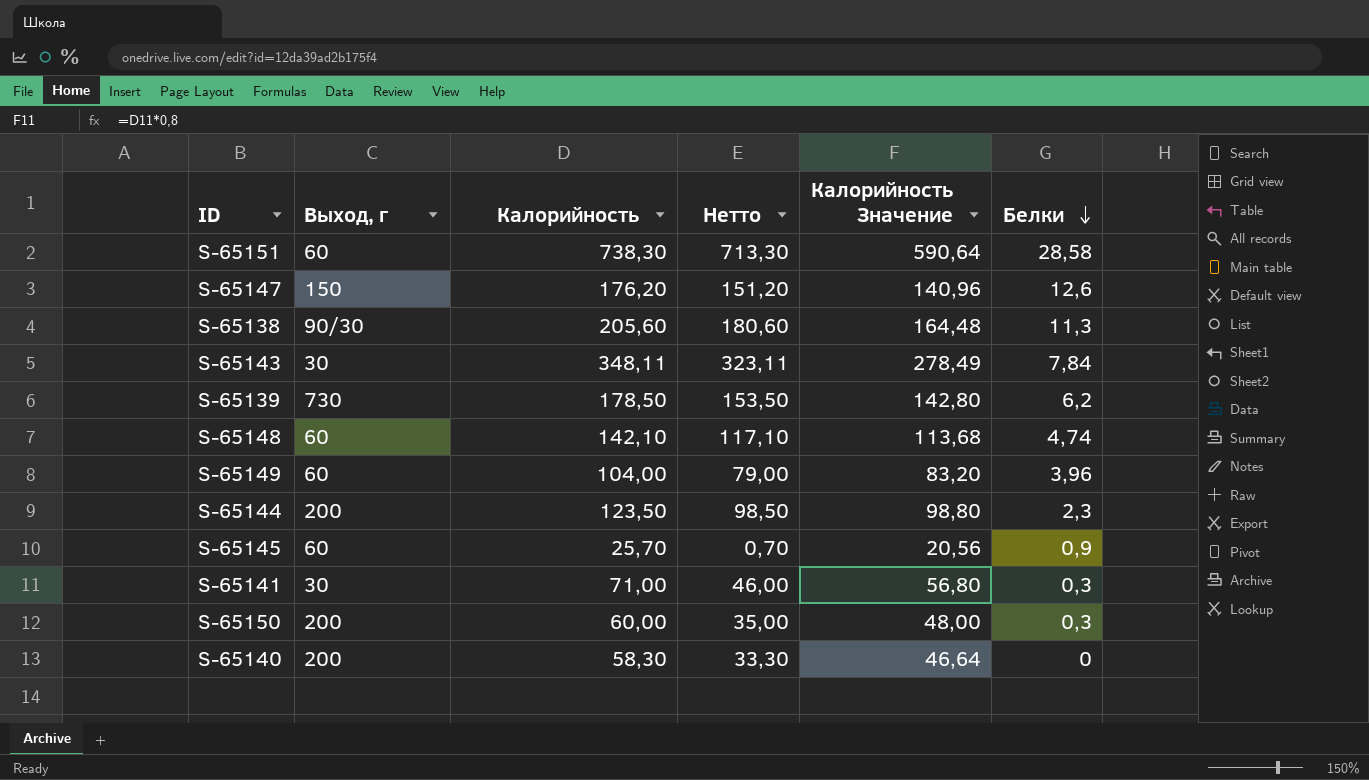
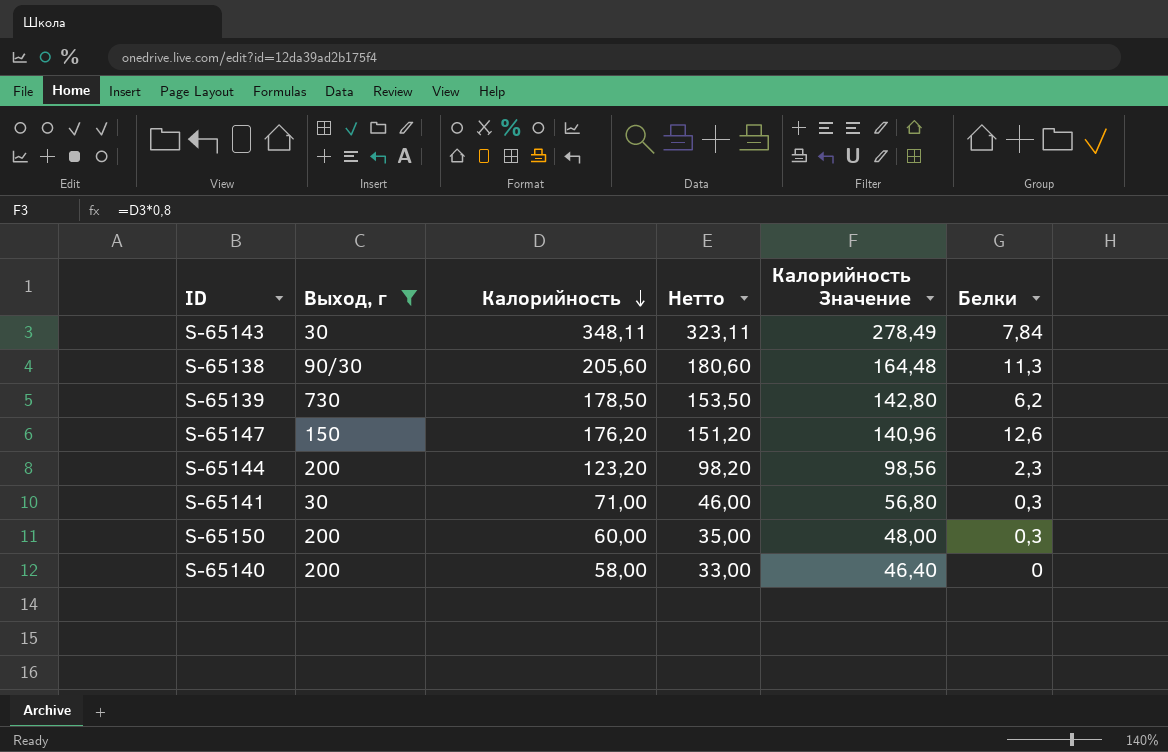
filter: none -> Выход, г != 60
row order: Белки descending -> Калорийность descending
S-65144 | Калорийность: 123,50 -> 123,20
S-65144 | Нетто: 98,50 -> 98,20
S-65144 | Калорийность Значение: 98,80 -> 98,56
S-65140 | Калорийность: 58,30 -> 58,00
S-65140 | Нетто: 33,30 -> 33,00
S-65140 | Калорийность Значение: 46,64 -> 46,40

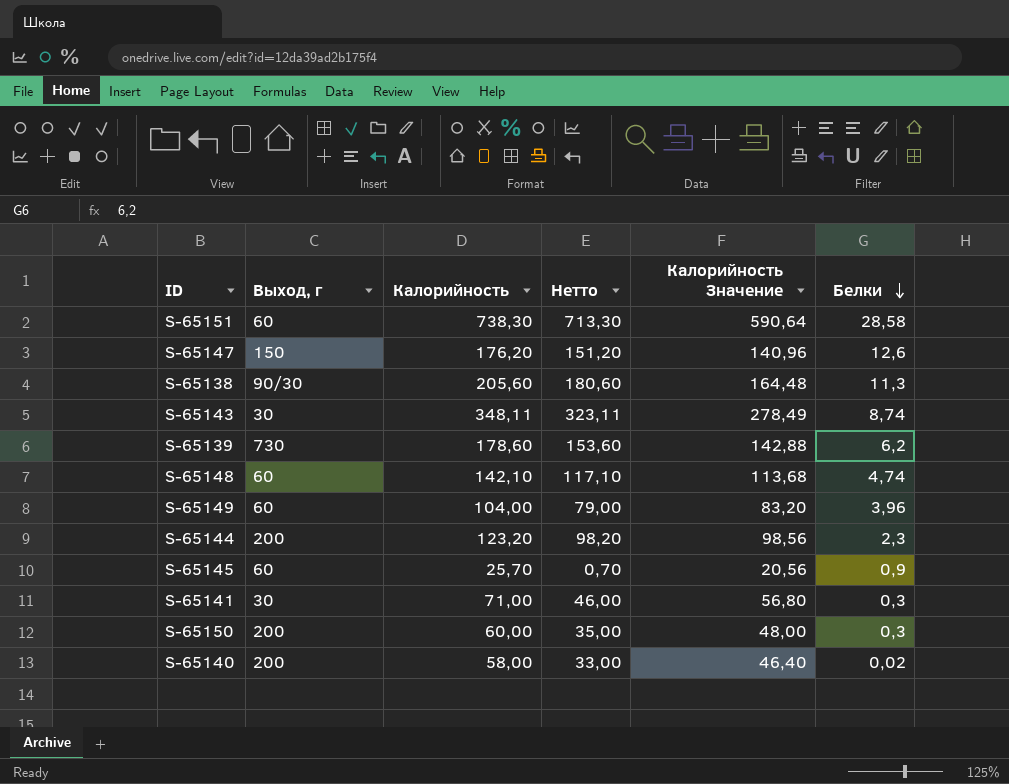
filter: Выход, г != 60 -> none
row order: Калорийность descending -> Белки descending
S-65143 | Белки: 7,84 -> 8,74
S-65139 | Калорийность: 178,50 -> 178,60
S-65139 | Нетто: 153,50 -> 153,60
S-65139 | Калорийность Значение: 142,80 -> 142,88
S-65140 | Белки: 0 -> 0,02

